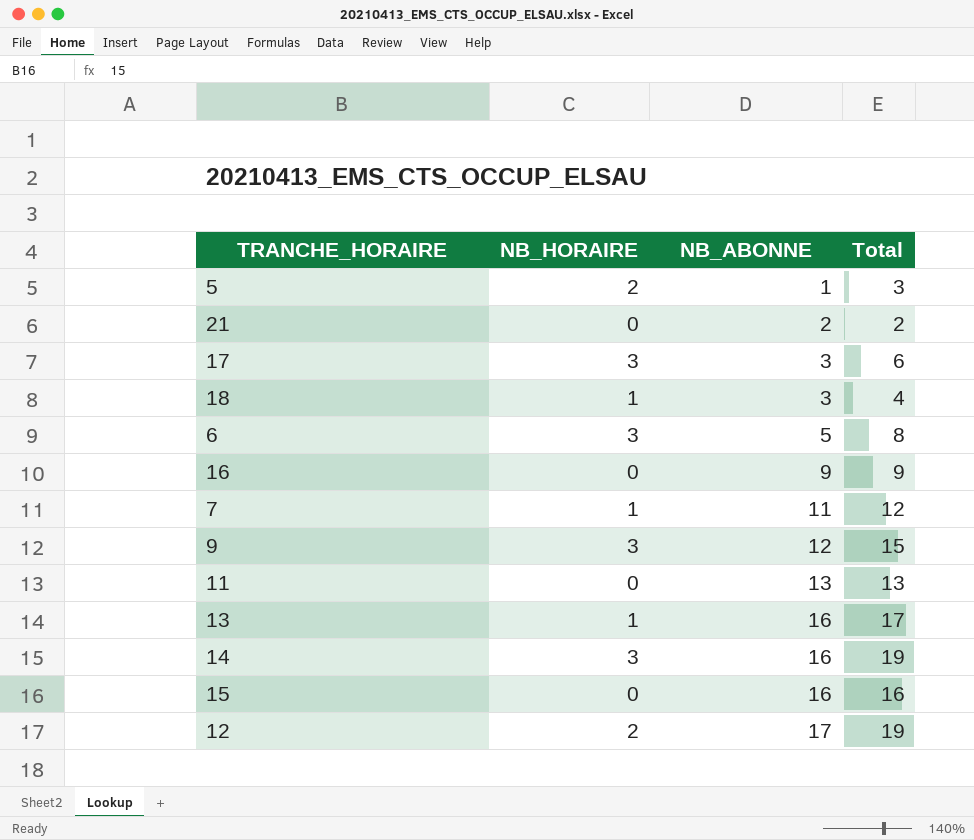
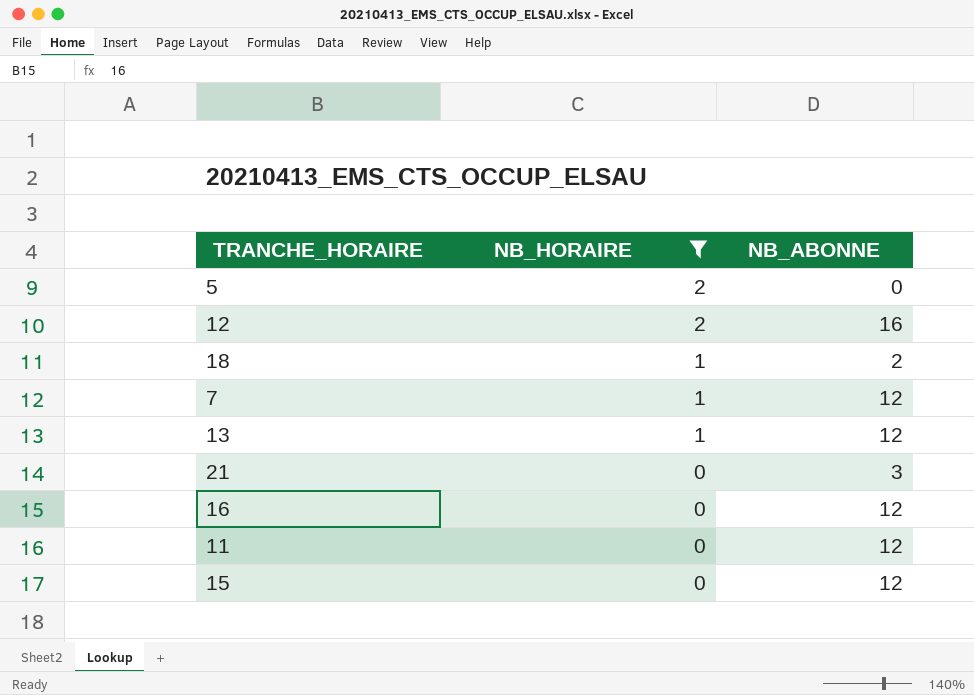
filter: none -> NB_HORAIRE != 3
row order: NB_ABONNE ascending -> NB_HORAIRE descending
column Total | formula: [NB_HORAIRE] + [NB_ABONNE] -> none
5 | NB_ABONNE: 1 -> 0
12 | NB_ABONNE: 17 -> 16
18 | NB_ABONNE: 3 -> 2
7 | NB_ABONNE: 11 -> 12
13 | NB_ABONNE: 16 -> 12
21 | NB_ABONNE: 2 -> 3
16 | NB_ABONNE: 9 -> 12
11 | NB_ABONNE: 13 -> 12
15 | NB_ABONNE: 16 -> 12

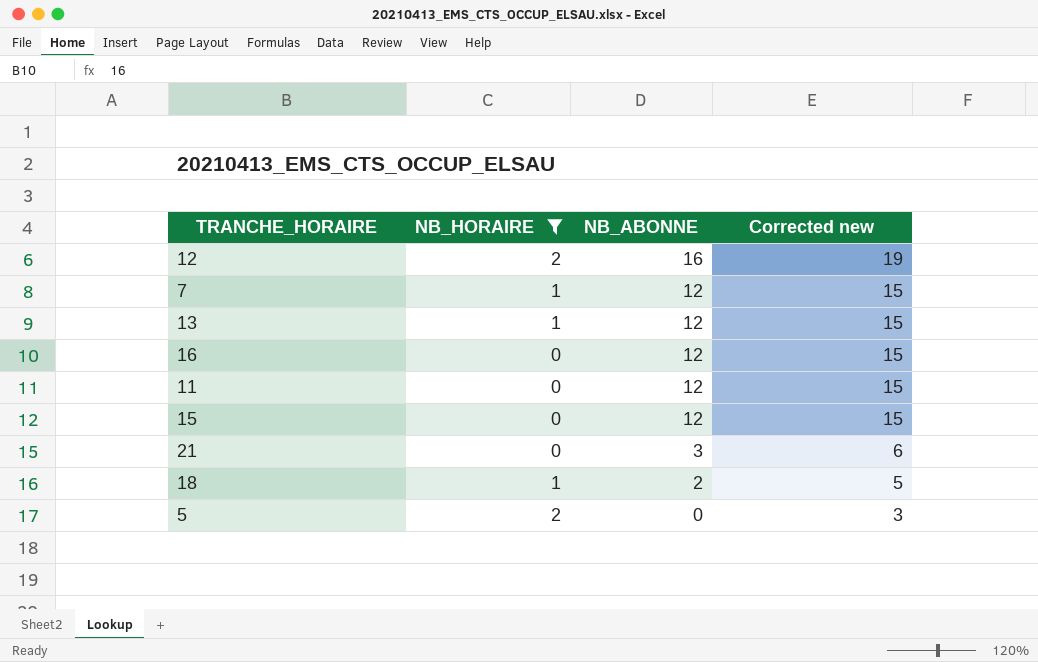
row order: NB_HORAIRE descending -> NB_ABONNE descending
column Corrected new | formula: none -> [NB_ABONNE] + 3

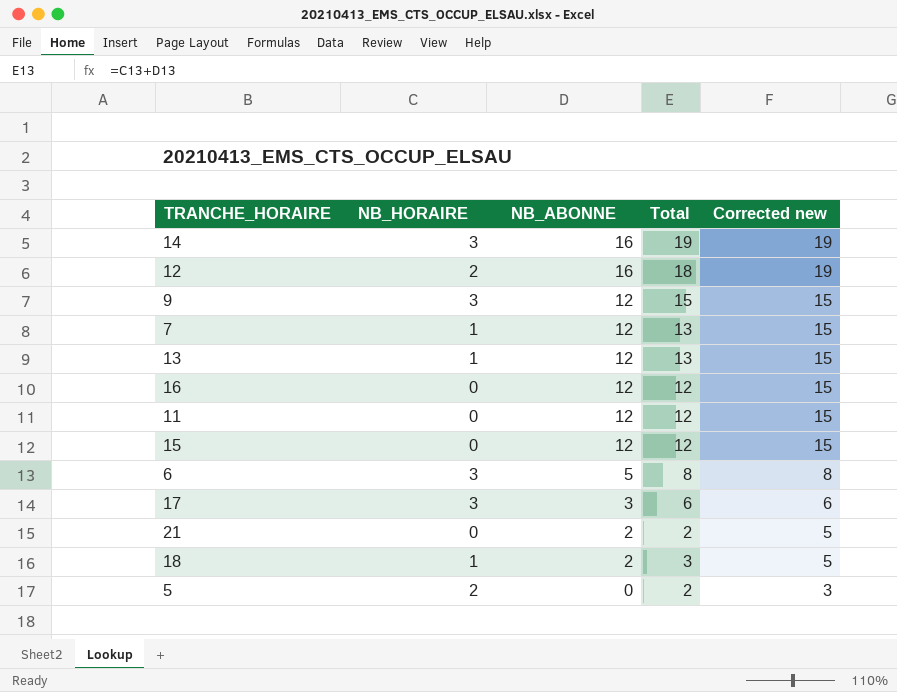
filter: NB_HORAIRE != 3 -> none
column Total | formula: none -> [NB_HORAIRE] + [NB_ABONNE]
21 | NB_ABONNE: 3 -> 2
21 | Corrected new: 6 -> 5

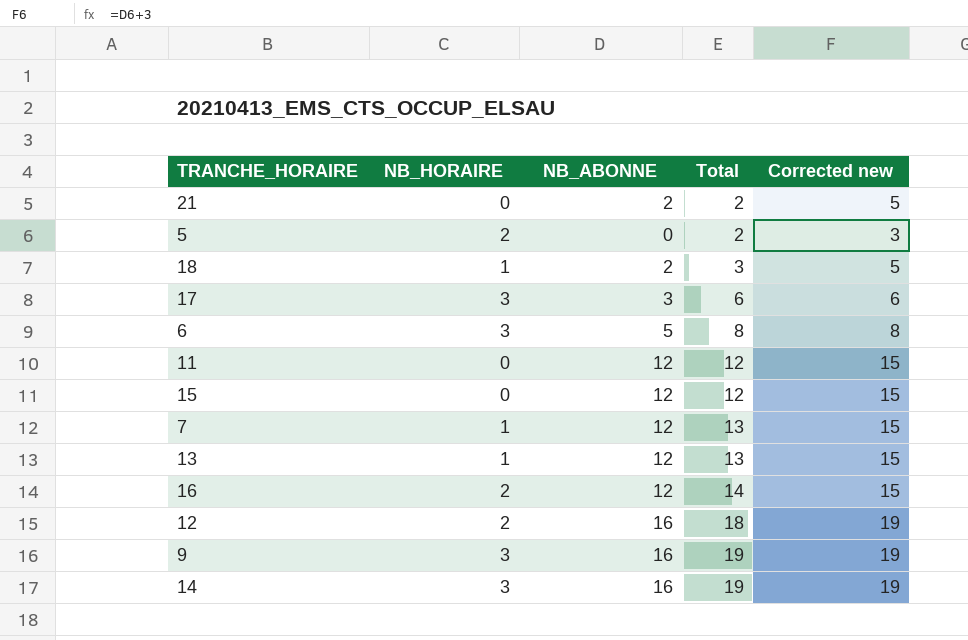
row order: NB_ABONNE descending -> Total ascending
16 | NB_HORAIRE: 0 -> 2
16 | Total: 12 -> 14
9 | NB_ABONNE: 12 -> 16
9 | Total: 15 -> 19
9 | Corrected new: 15 -> 19

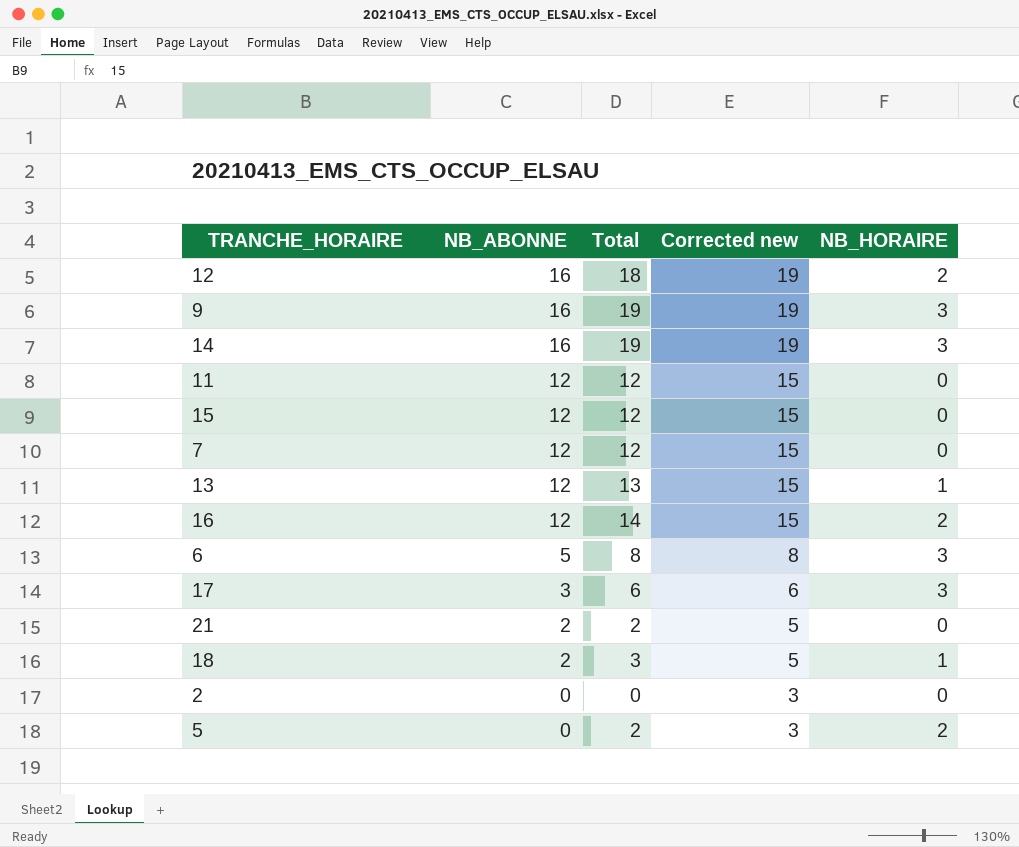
row order: Total ascending -> NB_ABONNE descending
column NB_HORAIRE | position: 2 -> 5
7 | Total: 13 -> 12
7 | NB_HORAIRE: 1 -> 0
row 2: none -> 0 | 0 | 3 | 0

